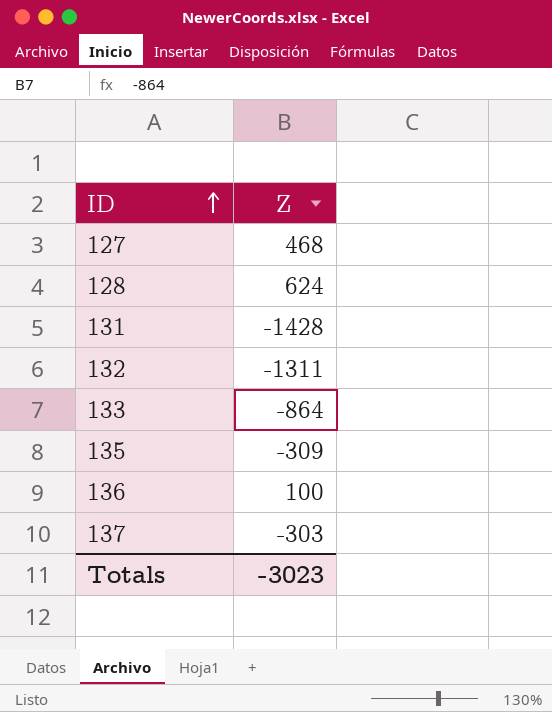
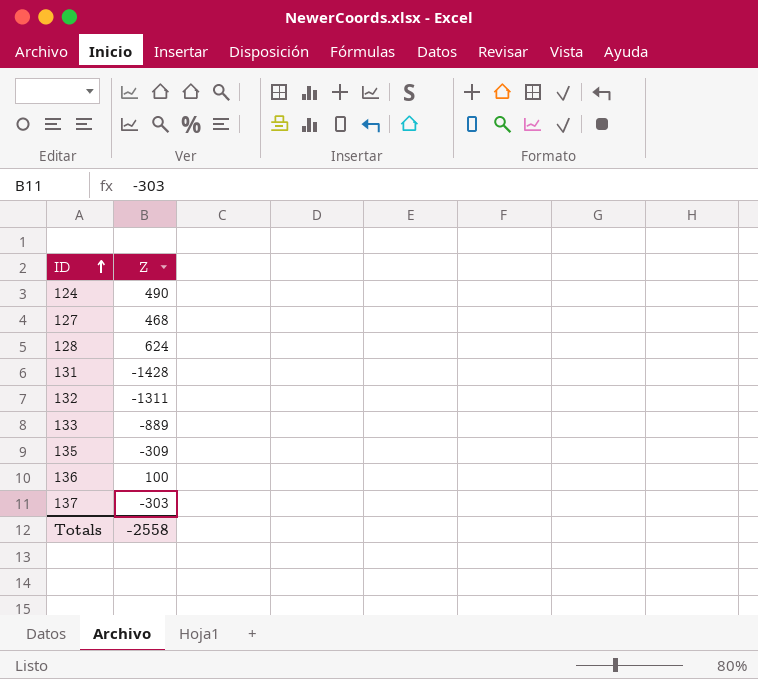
row 124: none -> 490
133 | Z: -864 -> -889
Totals | Z: -3023 -> -2558

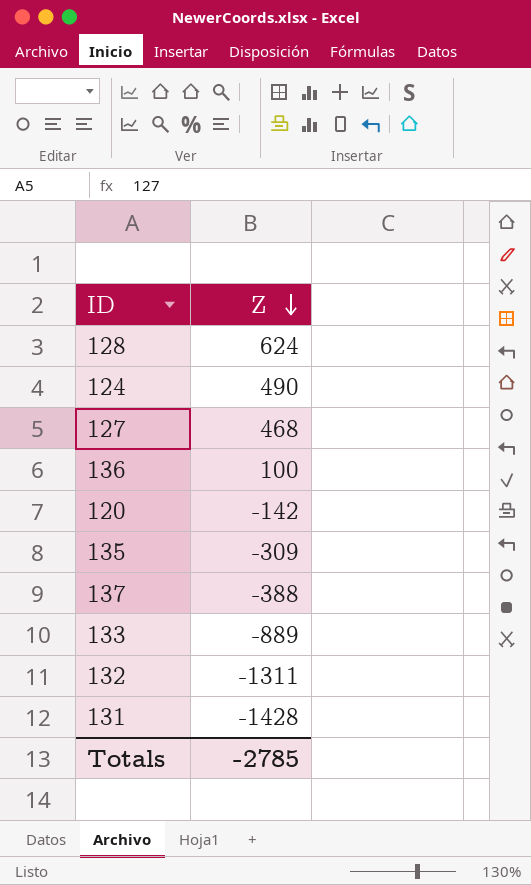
row order: ID ascending -> Z descending
row 120: none -> -142
137 | Z: -303 -> -388
Totals | Z: -2558 -> -2785

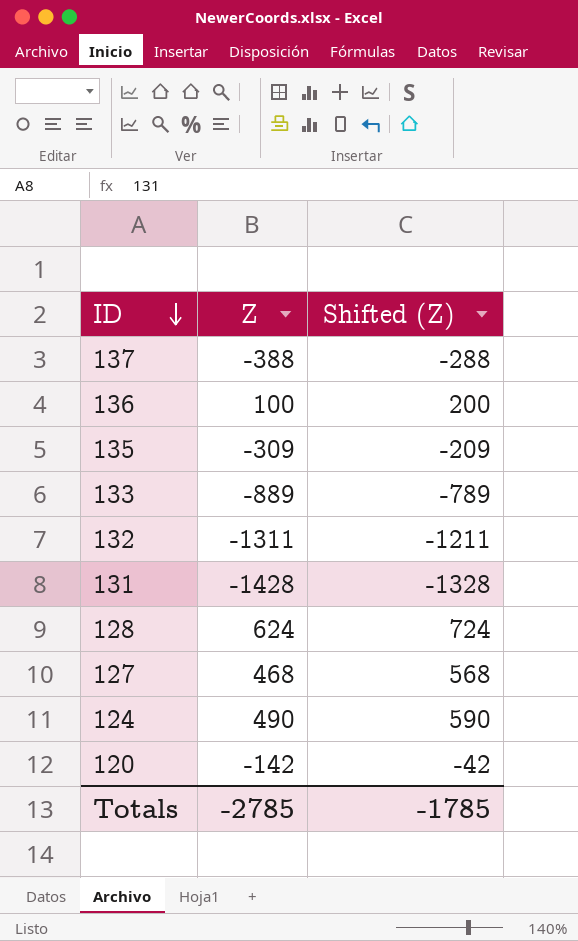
row order: Z descending -> ID descending
column Shifted (Z) | formula: none -> [Z] + 100

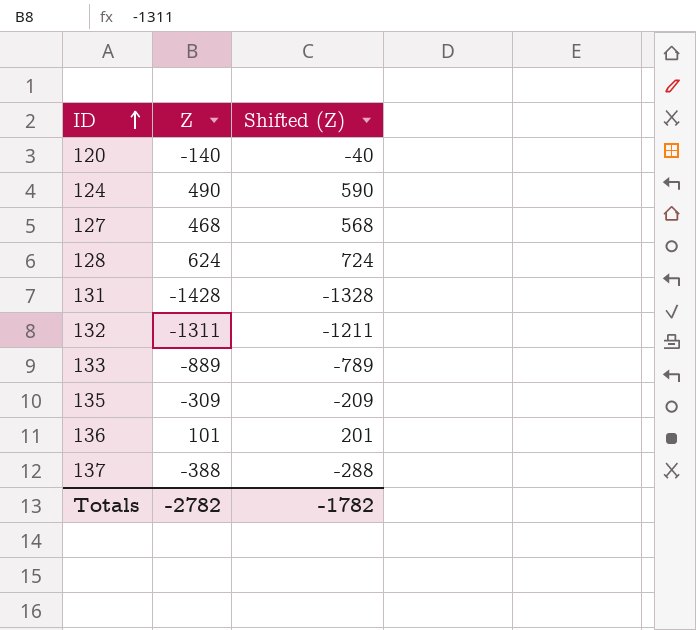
row order: ID descending -> ID ascending
120 | Z: -142 -> -140
120 | Shifted (Z): -42 -> -40
136 | Z: 100 -> 101
136 | Shifted (Z): 200 -> 201
Totals | Z: -2785 -> -2782
Totals | Shifted (Z): -1785 -> -1782

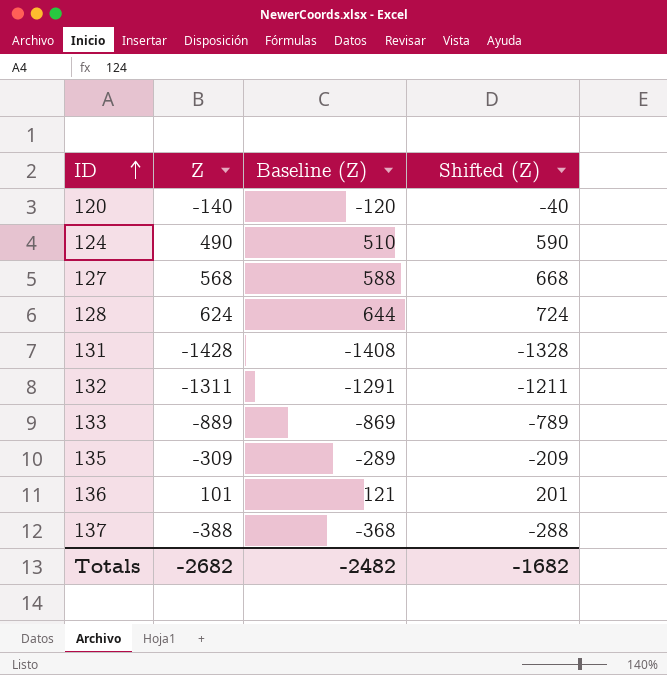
column Baseline (Z) | formula: none -> [Z] + 20
127 | Z: 468 -> 568
127 | Shifted (Z): 568 -> 668
Totals | Z: -2782 -> -2682
Totals | Shifted (Z): -1782 -> -1682

